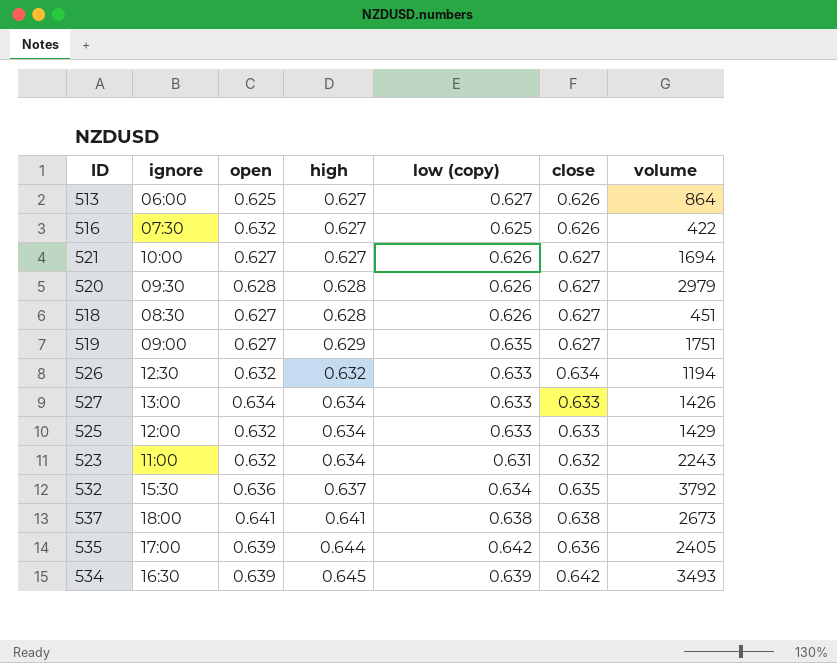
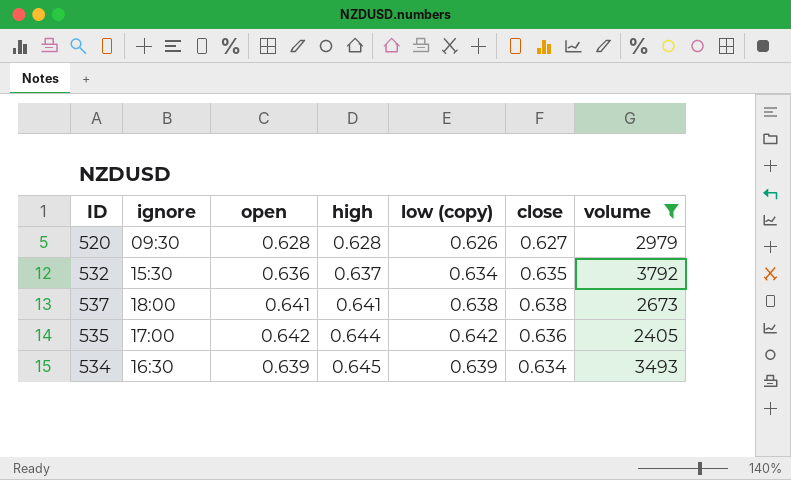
filter: none -> volume >= 2405
535 | open: 0.639 -> 0.642
534 | close: 0.642 -> 0.634

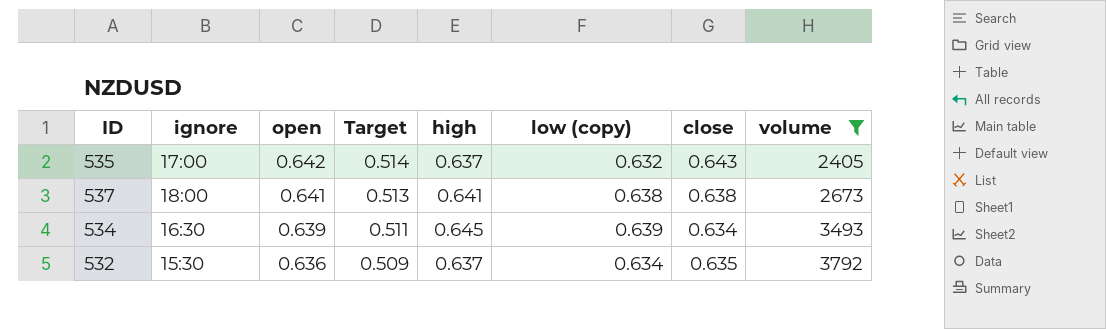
row order: high ascending -> open descending
column Target | formula: none -> [open] * 0.8
row 520: 09:30 | 0.628 | 0.628 | 0.626 | 0.627 | 2979 -> none
535 | high: 0.644 -> 0.637
535 | low (copy): 0.642 -> 0.632
535 | close: 0.636 -> 0.643

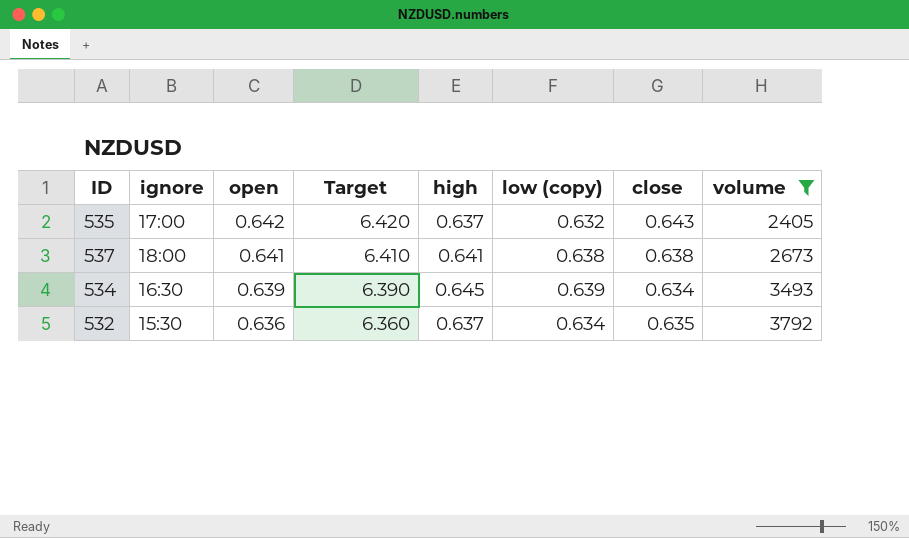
column Target | formula: [open] * 0.8 -> [open] * 10

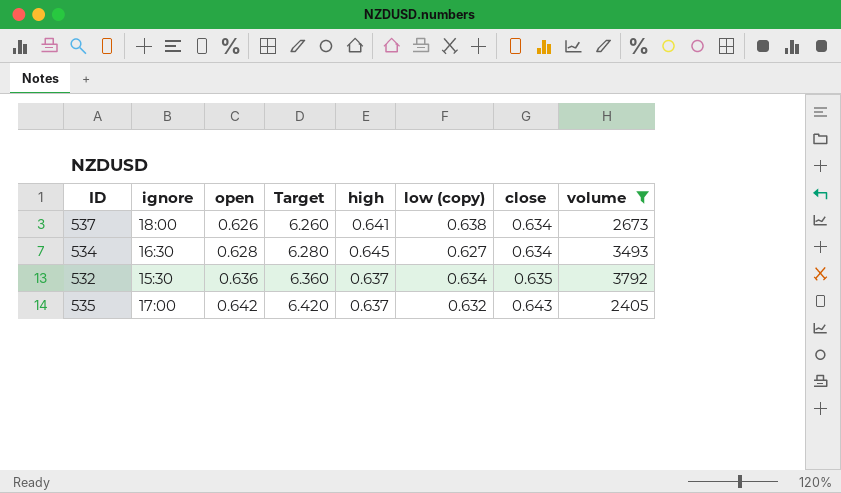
row order: open descending -> open ascending
537 | open: 0.641 -> 0.626
537 | Target: 6.410 -> 6.260
537 | close: 0.638 -> 0.634
534 | open: 0.639 -> 0.628
534 | Target: 6.390 -> 6.280
534 | low (copy): 0.639 -> 0.627

